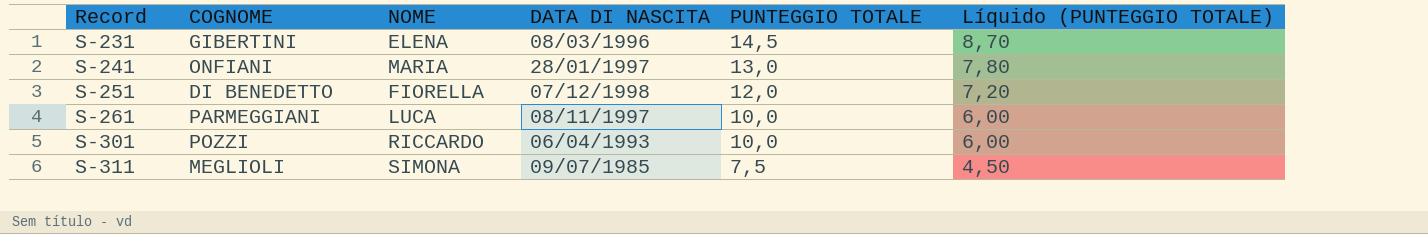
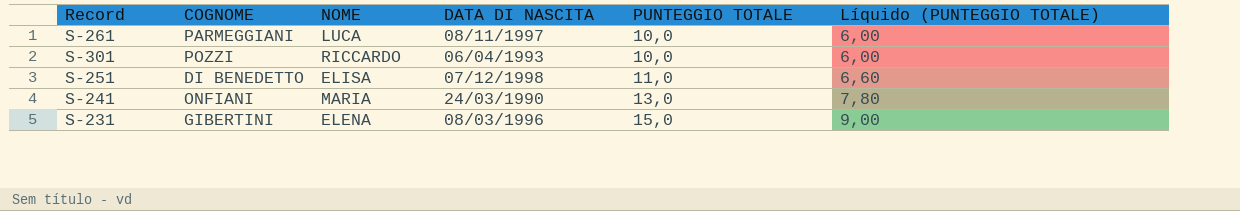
row order: Record ascending -> PUNTEGGIO TOTALE ascending
row S-311: MEGLIOLI | SIMONA | 09/07/1985 | 7,5 | 4,50 -> none
S-251 | NOME: FIORELLA -> ELISA
S-251 | PUNTEGGIO TOTALE: 12,0 -> 11,0
S-251 | Líquido (PUNTEGGIO TOTALE): 7,20 -> 6,60
S-241 | DATA DI NASCITA: 28/01/1997 -> 24/03/1990
S-231 | PUNTEGGIO TOTALE: 14,5 -> 15,0
S-231 | Líquido (PUNTEGGIO TOTALE): 8,70 -> 9,00

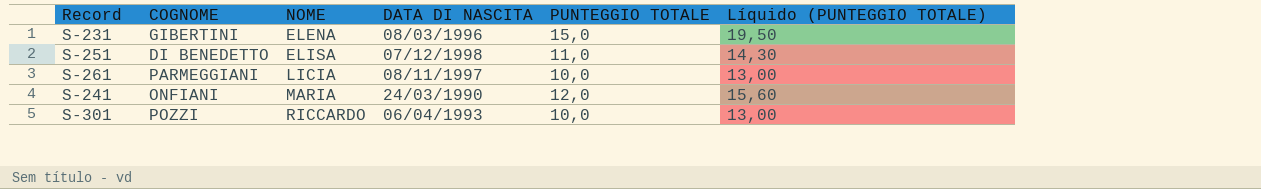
row order: PUNTEGGIO TOTALE ascending -> NOME ascending
column Líquido (PUNTEGGIO TOTALE) | formula: [PUNTEGGIO TOTALE] * 0,6 -> [PUNTEGGIO TOTALE] * 1,3
S-261 | NOME: LUCA -> LICIA
S-241 | PUNTEGGIO TOTALE: 13,0 -> 12,0

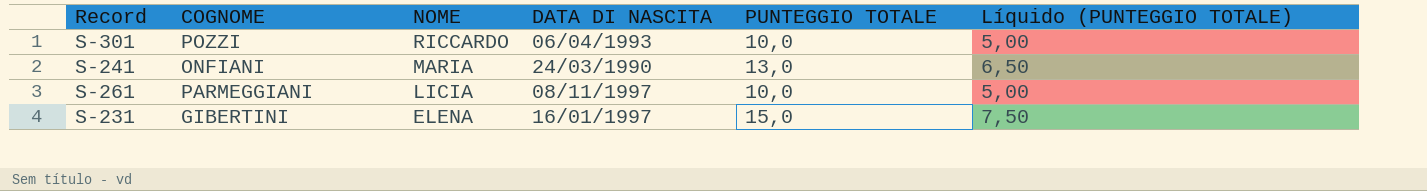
row order: NOME ascending -> NOME descending
column Líquido (PUNTEGGIO TOTALE) | formula: [PUNTEGGIO TOTALE] * 1,3 -> [PUNTEGGIO TOTALE] * 0,5
row S-251: DI BENEDETTO | ELISA | 07/12/1998 | 11,0 | 14,30 -> none
S-241 | PUNTEGGIO TOTALE: 12,0 -> 13,0
S-231 | DATA DI NASCITA: 08/03/1996 -> 16/01/1997

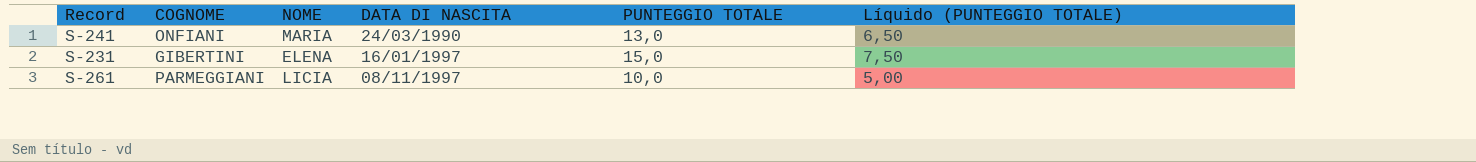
row order: NOME descending -> DATA DI NASCITA ascending
row S-301: POZZI | RICCARDO | 06/04/1993 | 10,0 | 5,00 -> none

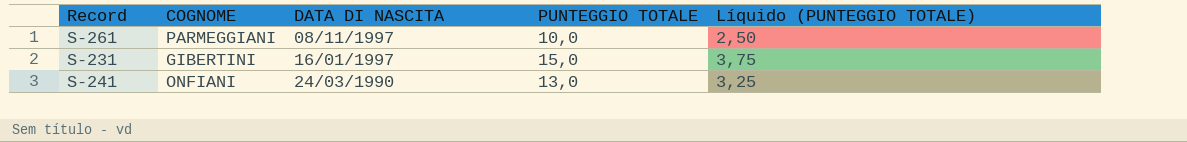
row order: DATA DI NASCITA ascending -> DATA DI NASCITA descending
column NOME | position: 3 -> none
column Líquido (PUNTEGGIO TOTALE) | formula: [PUNTEGGIO TOTALE] * 0,5 -> [PUNTEGGIO TOTALE] * 0,25

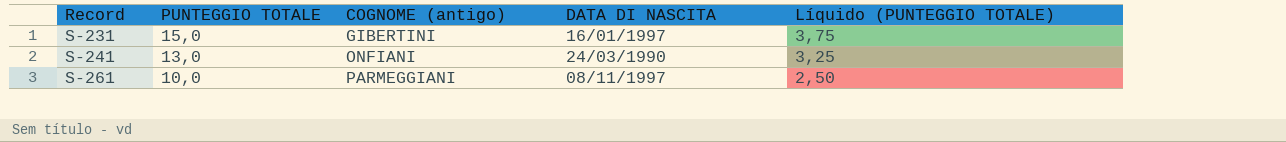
row order: DATA DI NASCITA descending -> Record ascending
column PUNTEGGIO TOTALE | position: 4 -> 2
column name: COGNOME -> COGNOME (antigo)

